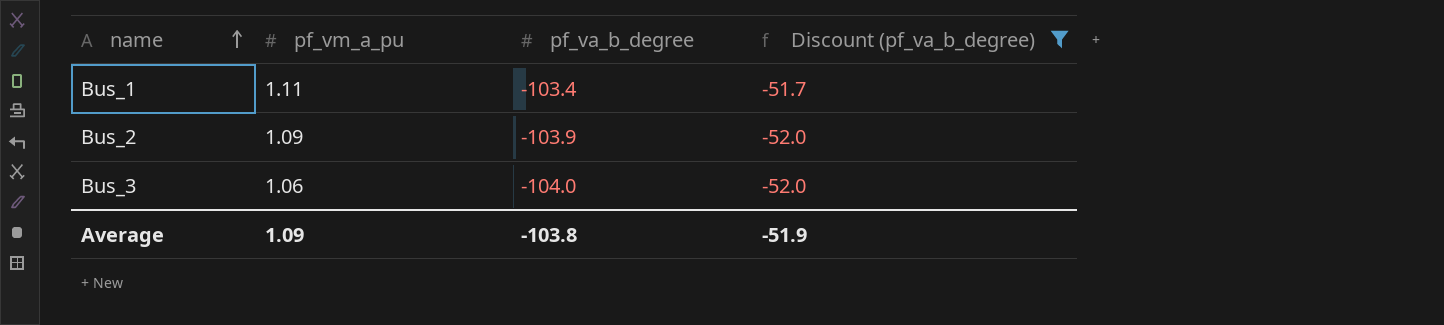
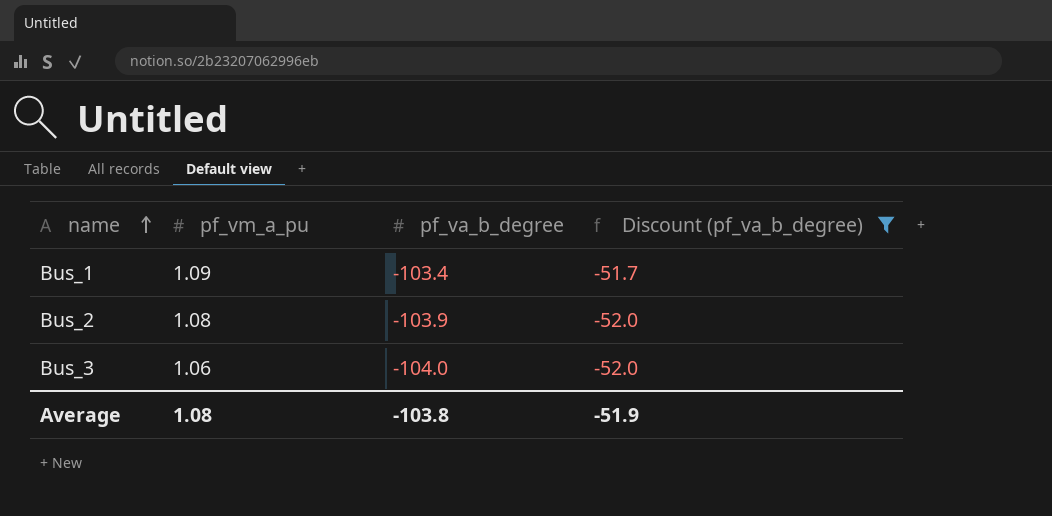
Bus_1 | pf_vm_a_pu: 1.11 -> 1.09
Bus_2 | pf_vm_a_pu: 1.09 -> 1.08
Average | pf_vm_a_pu: 1.09 -> 1.08

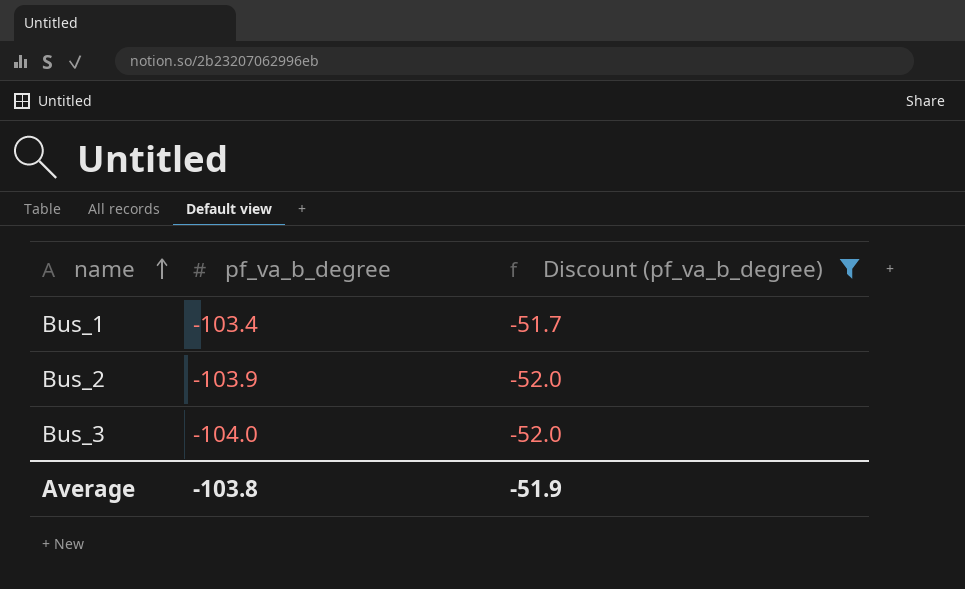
column pf_vm_a_pu | position: 2 -> none

